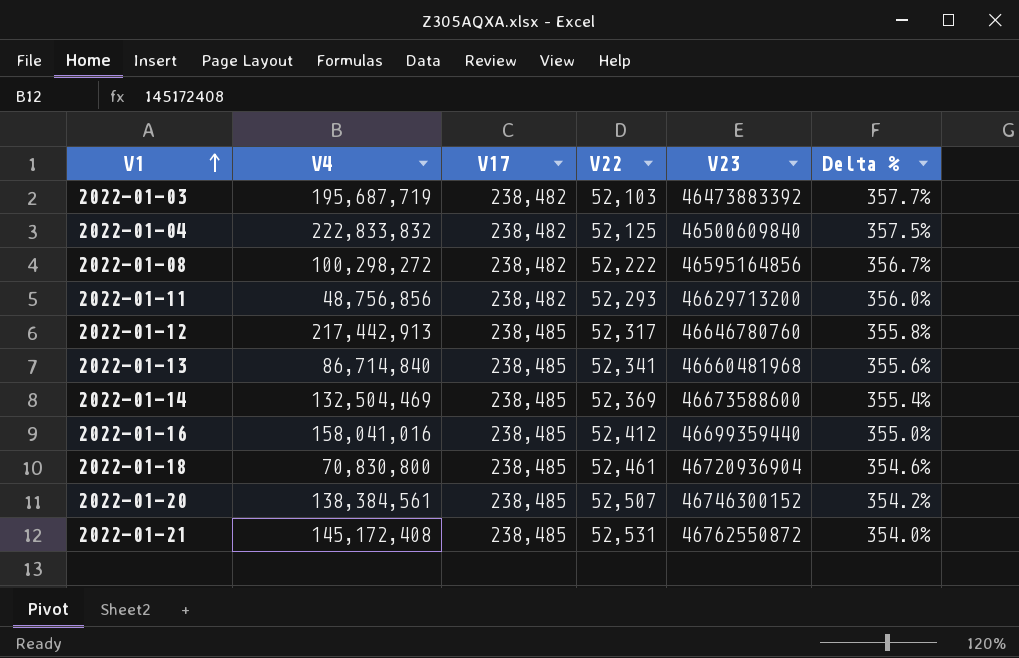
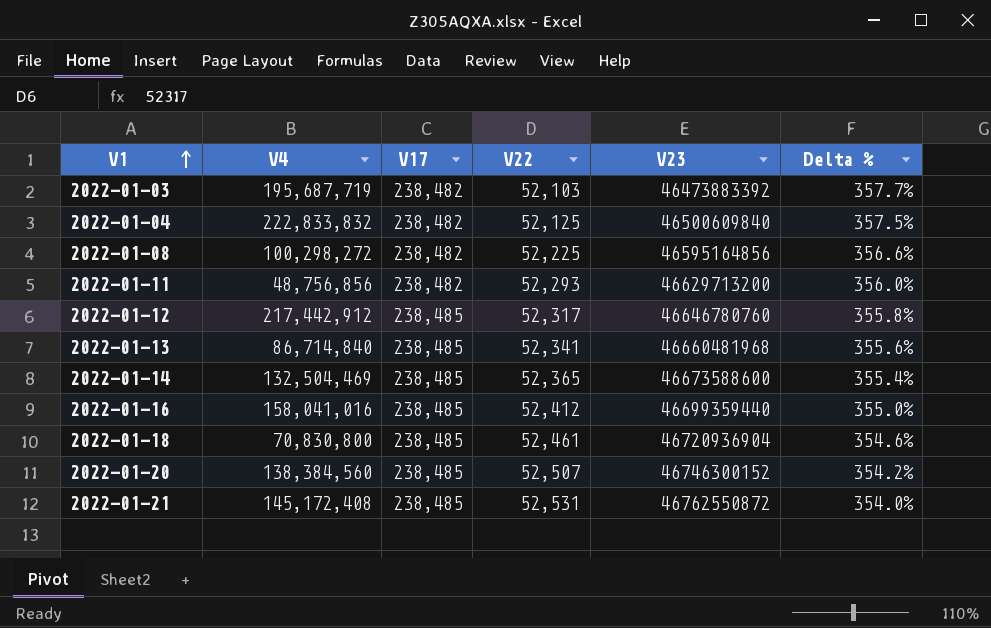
2022-01-08 | V22: 52,222 -> 52,225
2022-01-08 | Delta %: 356.7% -> 356.6%
2022-01-12 | V4: 217,442,913 -> 217,442,912
2022-01-14 | V22: 52,369 -> 52,365
2022-01-20 | V4: 138,384,561 -> 138,384,560

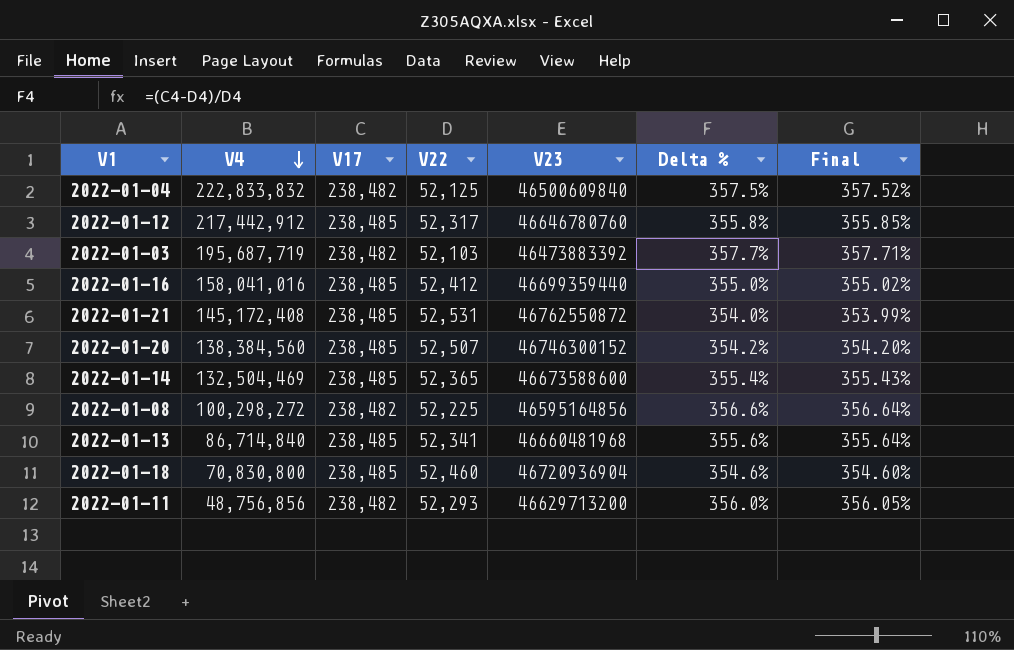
row order: V1 ascending -> V4 descending
column Final | formula: none -> ([V17] - [V22]) / [V22]
2022-01-18 | V22: 52,461 -> 52,460

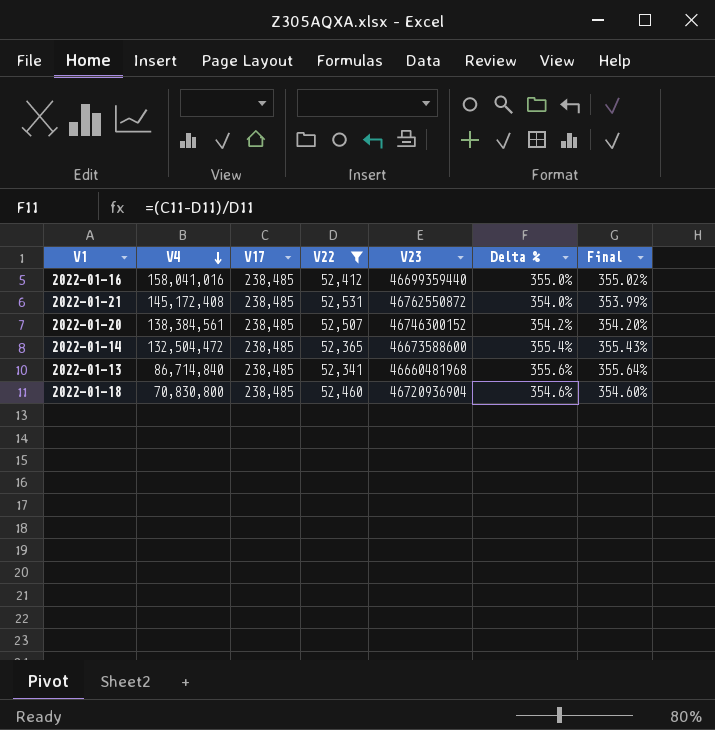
filter: none -> V22 >= 52,341
2022-01-20 | V4: 138,384,560 -> 138,384,561
2022-01-14 | V4: 132,504,469 -> 132,504,472

